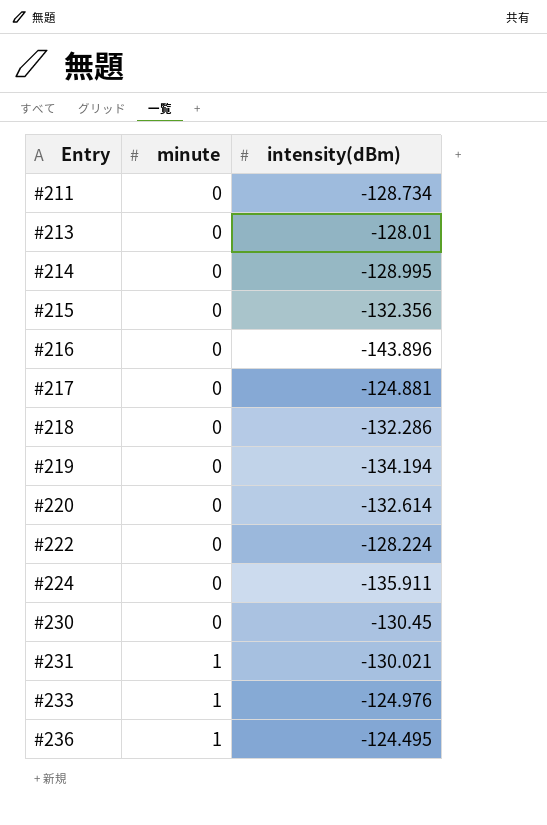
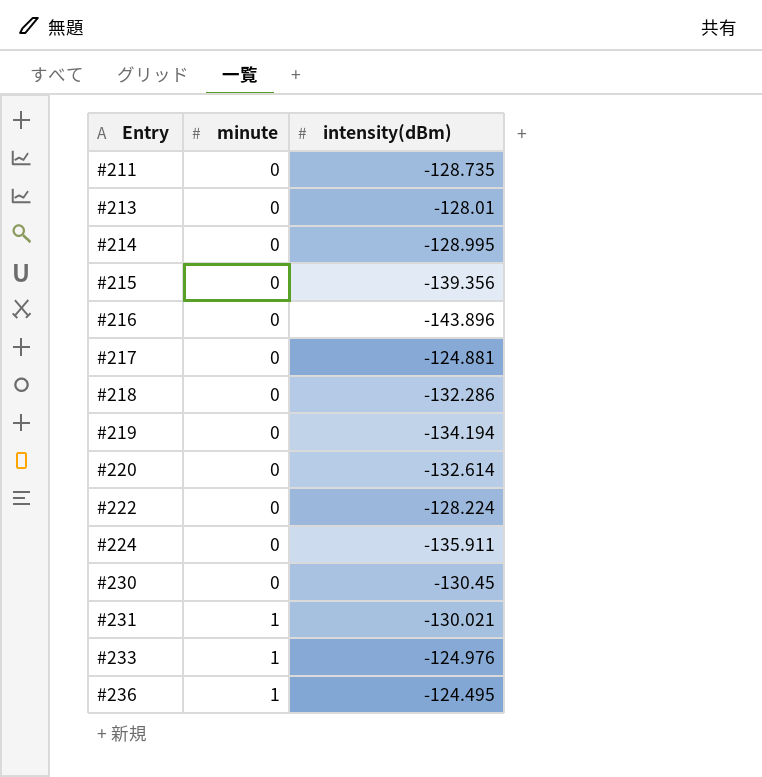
#211 | intensity(dBm): -128.734 -> -128.735
#215 | intensity(dBm): -132.356 -> -139.356

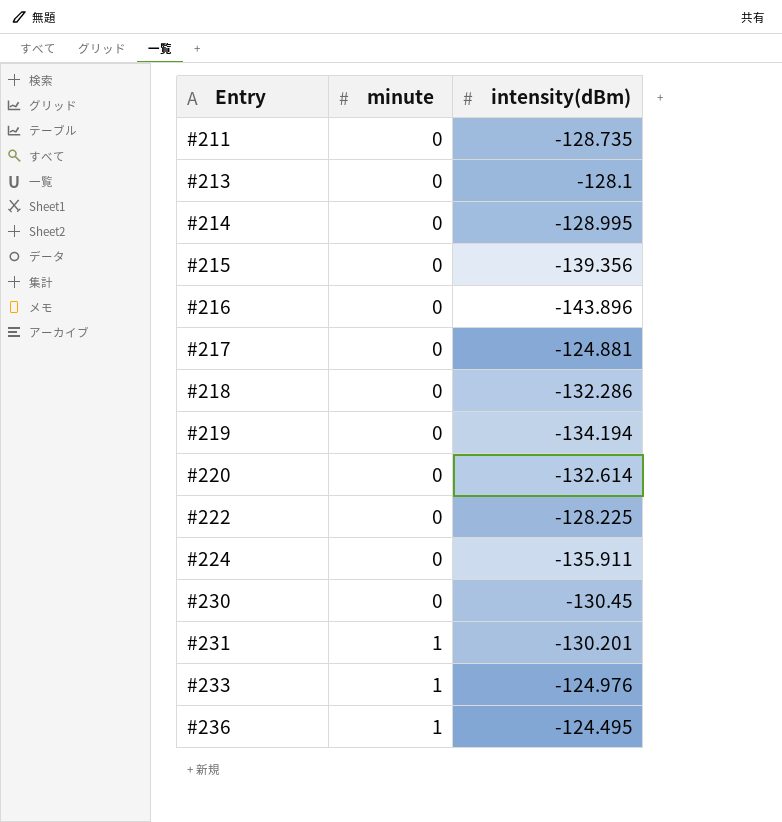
#213 | intensity(dBm): -128.01 -> -128.1
#222 | intensity(dBm): -128.224 -> -128.225
#231 | intensity(dBm): -130.021 -> -130.201

